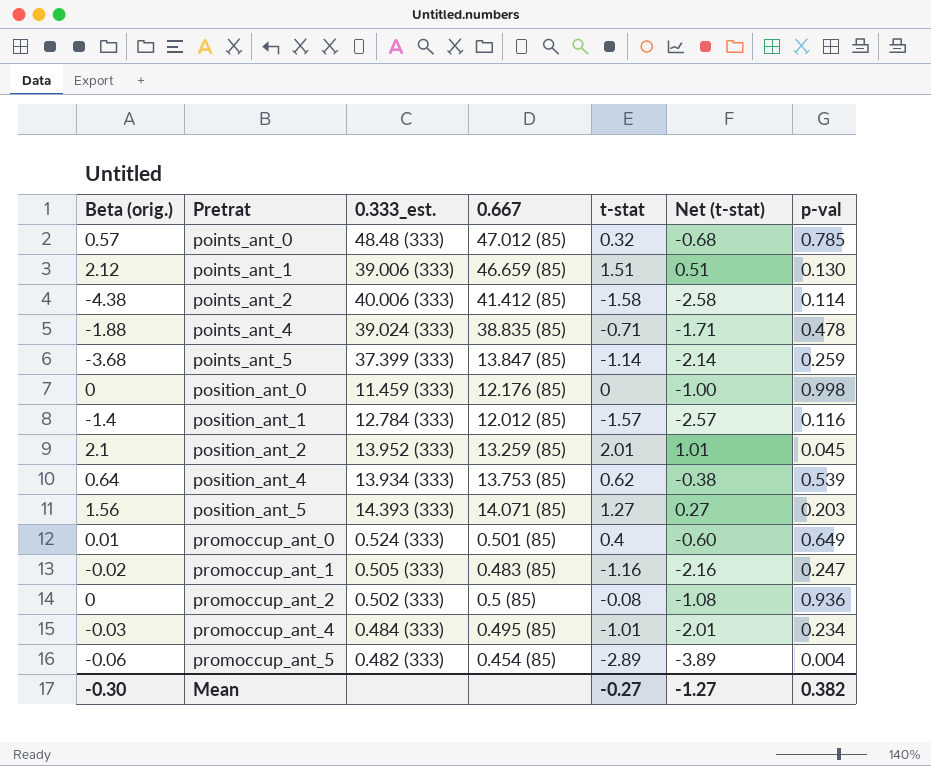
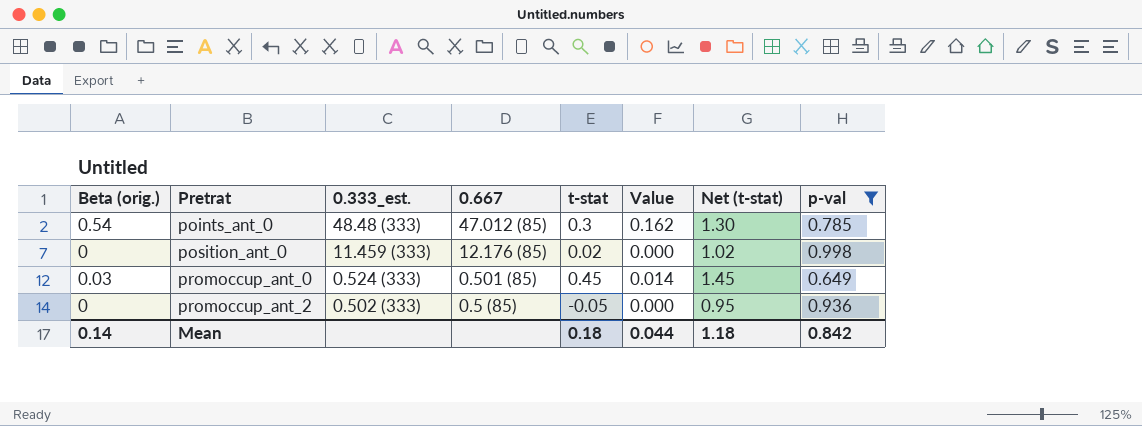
filter: none -> p-val >= 0.649
column Value | formula: none -> [Beta (orig.)] * [t-stat]
column Net (t-stat) | formula: [t-stat] - 1 -> [t-stat] + 1
points_ant_0 | Beta (orig.): 0.57 -> 0.54
points_ant_0 | t-stat: 0.32 -> 0.3
position_ant_0 | t-stat: 0 -> 0.02
promoccup_ant_0 | Beta (orig.): 0.01 -> 0.03
promoccup_ant_0 | t-stat: 0.4 -> 0.45
promoccup_ant_2 | t-stat: -0.08 -> -0.05
Mean | Beta (orig.): -0.30 -> 0.14
Mean | t-stat: -0.27 -> 0.18
Mean | Net (t-stat): -1.27 -> 1.18
Mean | p-val: 0.382 -> 0.842

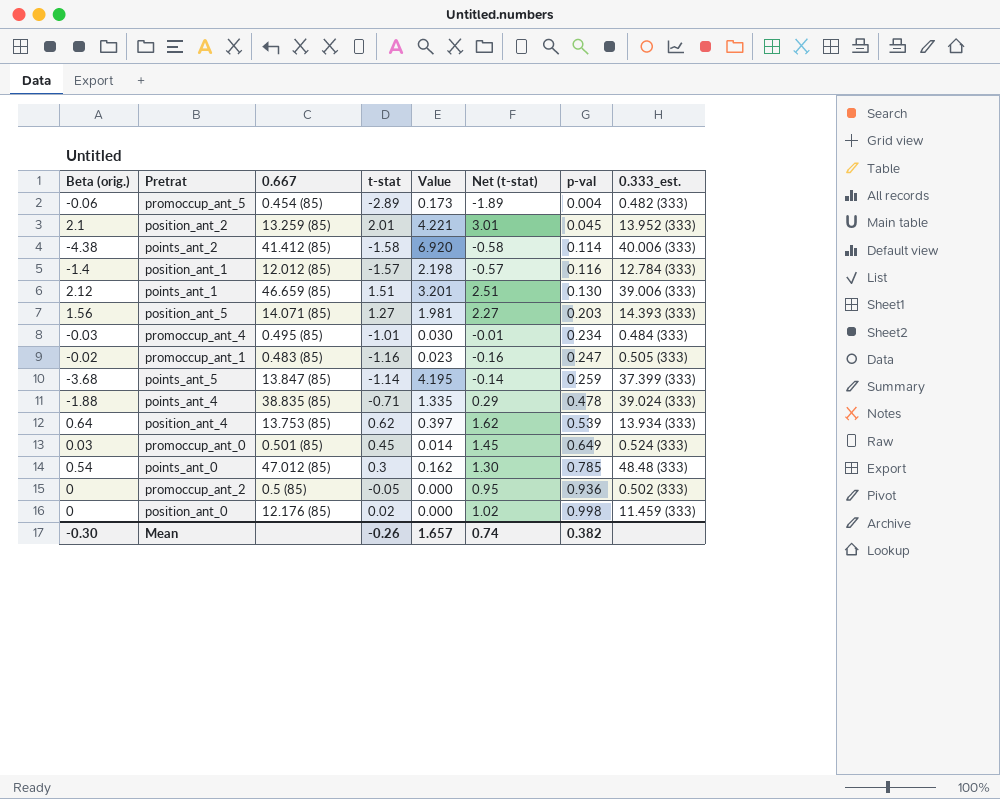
filter: p-val >= 0.649 -> none
row order: Pretrat ascending -> p-val ascending
column 0.333_est. | position: 3 -> 8
Mean | Beta (orig.): 0.14 -> -0.30
Mean | t-stat: 0.18 -> -0.26
Mean | Value: 0.044 -> 1.657
Mean | Net (t-stat): 1.18 -> 0.74
Mean | p-val: 0.842 -> 0.382

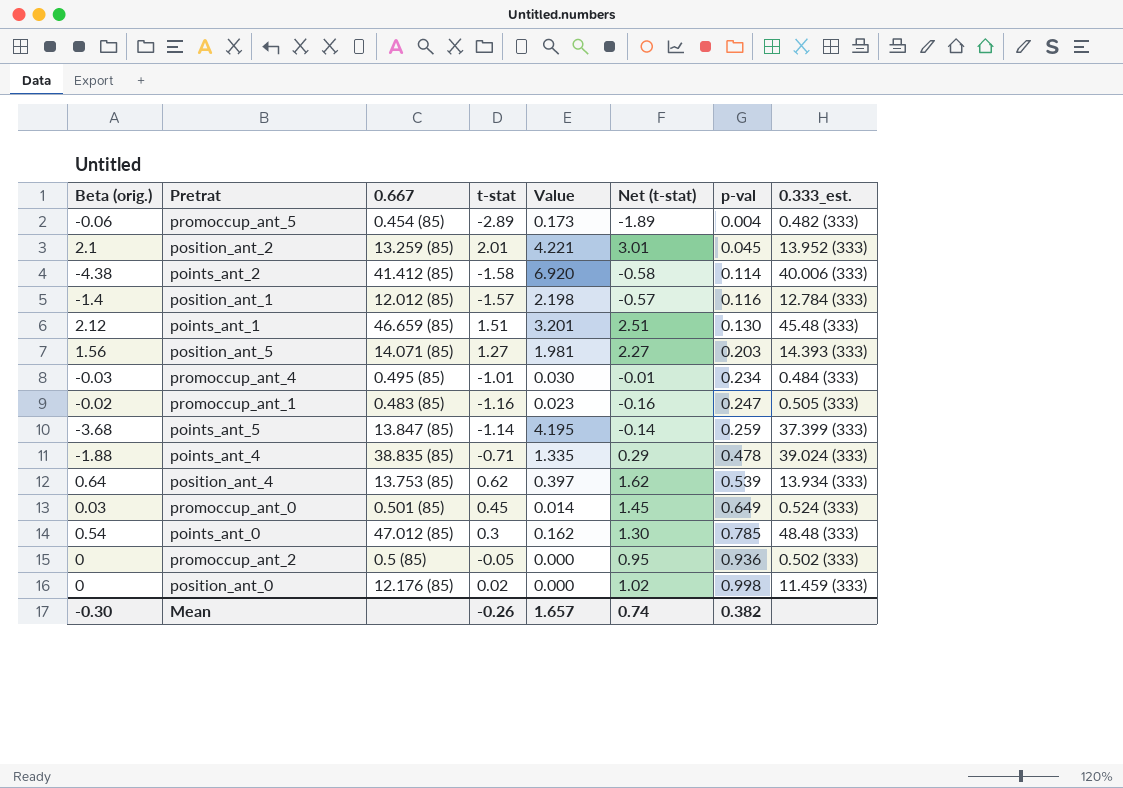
points_ant_1 | 0.333_est.: 39.006 (333) -> 45.48 (333)

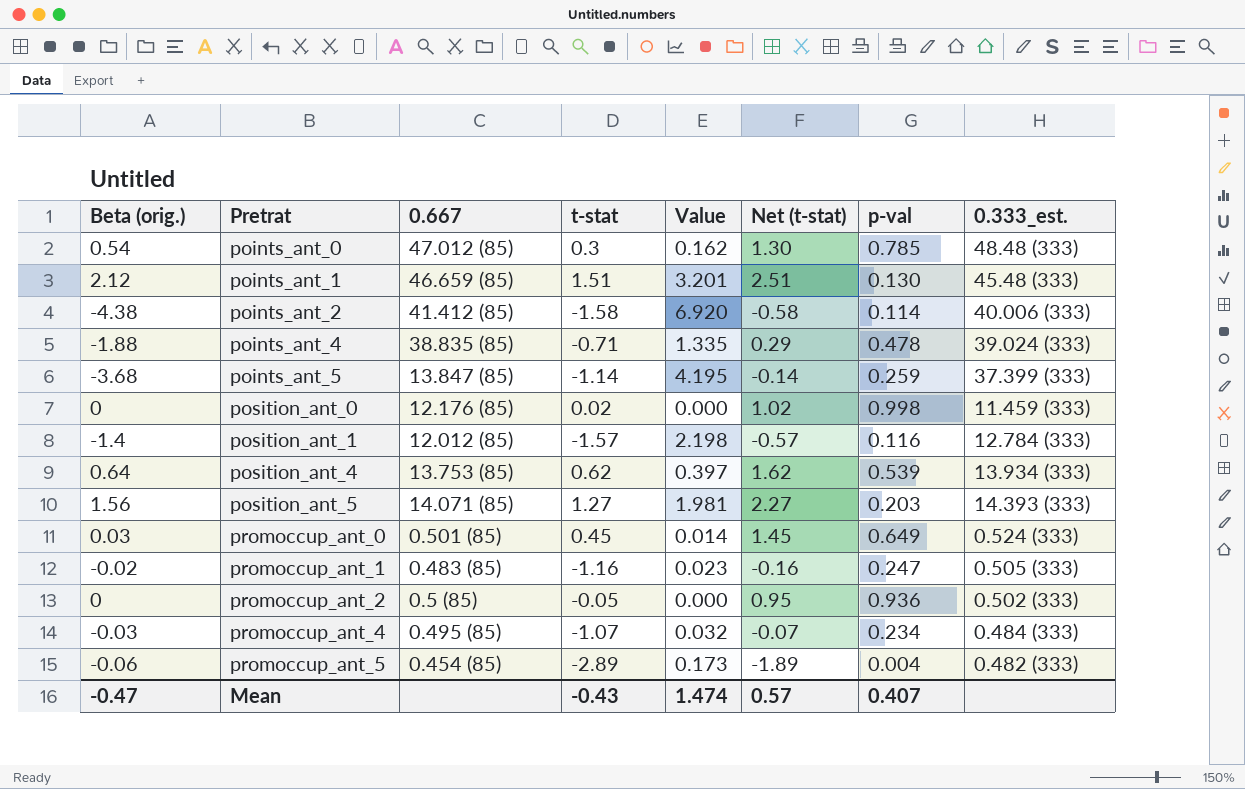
row order: p-val ascending -> Pretrat ascending
row position_ant_2: 2.1 | 13.259 (85) | 2.01 | 4.221 | 3.01 | 0.045 | 13.952 (333) -> none
promoccup_ant_4 | t-stat: -1.01 -> -1.07
promoccup_ant_4 | Value: 0.030 -> 0.032
promoccup_ant_4 | Net (t-stat): -0.01 -> -0.07
Mean | Beta (orig.): -0.30 -> -0.47
Mean | t-stat: -0.26 -> -0.43
Mean | Value: 1.657 -> 1.474
Mean | Net (t-stat): 0.74 -> 0.57
Mean | p-val: 0.382 -> 0.407

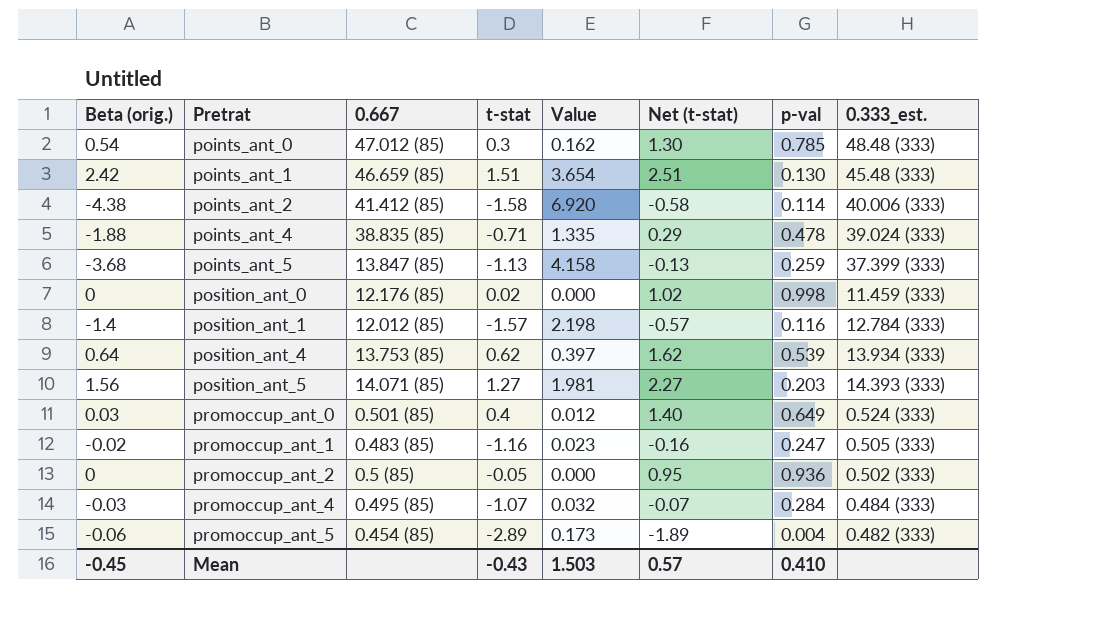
points_ant_1 | Beta (orig.): 2.12 -> 2.42
points_ant_1 | Value: 3.201 -> 3.654
points_ant_5 | t-stat: -1.14 -> -1.13
points_ant_5 | Value: 4.195 -> 4.158
points_ant_5 | Net (t-stat): -0.14 -> -0.13
promoccup_ant_0 | t-stat: 0.45 -> 0.4
promoccup_ant_0 | Value: 0.014 -> 0.012
promoccup_ant_0 | Net (t-stat): 1.45 -> 1.40
promoccup_ant_4 | p-val: 0.234 -> 0.284
Mean | Beta (orig.): -0.47 -> -0.45
Mean | Value: 1.474 -> 1.503
Mean | p-val: 0.407 -> 0.410

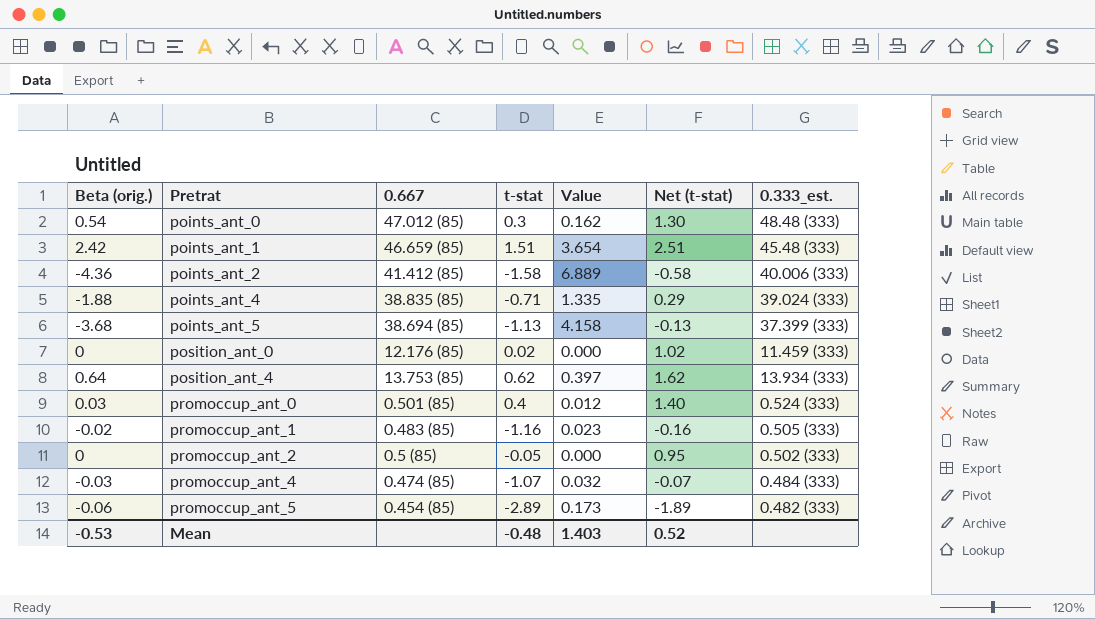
column p-val | position: 7 -> none
row position_ant_1: -1.4 | 12.012 (85) | -1.57 | 2.198 | -0.57 | 0.116 | 12.784 (333) -> none
row position_ant_5: 1.56 | 14.071 (85) | 1.27 | 1.981 | 2.27 | 0.203 | 14.393 (333) -> none
points_ant_2 | Beta (orig.): -4.38 -> -4.36
points_ant_2 | Value: 6.920 -> 6.889
points_ant_5 | 0.667: 13.847 (85) -> 38.694 (85)
promoccup_ant_4 | 0.667: 0.495 (85) -> 0.474 (85)
Mean | Beta (orig.): -0.45 -> -0.53
Mean | t-stat: -0.43 -> -0.48
Mean | Value: 1.503 -> 1.403
Mean | Net (t-stat): 0.57 -> 0.52

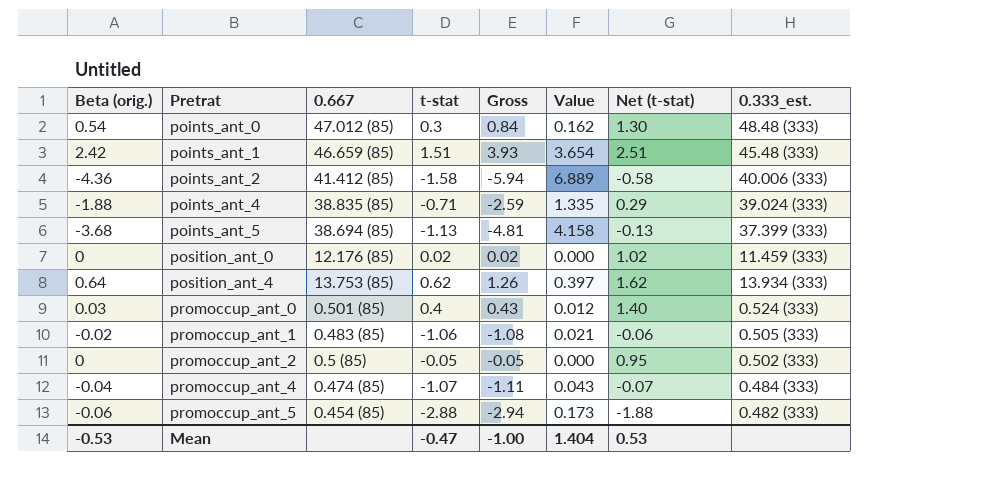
column Gross | formula: none -> [Beta (orig.)] + [t-stat]
promoccup_ant_1 | t-stat: -1.16 -> -1.06
promoccup_ant_1 | Value: 0.023 -> 0.021
promoccup_ant_1 | Net (t-stat): -0.16 -> -0.06
promoccup_ant_4 | Beta (orig.): -0.03 -> -0.04
promoccup_ant_4 | Value: 0.032 -> 0.043
promoccup_ant_5 | t-stat: -2.89 -> -2.88
promoccup_ant_5 | Net (t-stat): -1.89 -> -1.88
Mean | t-stat: -0.48 -> -0.47
Mean | Value: 1.403 -> 1.404
Mean | Net (t-stat): 0.52 -> 0.53

